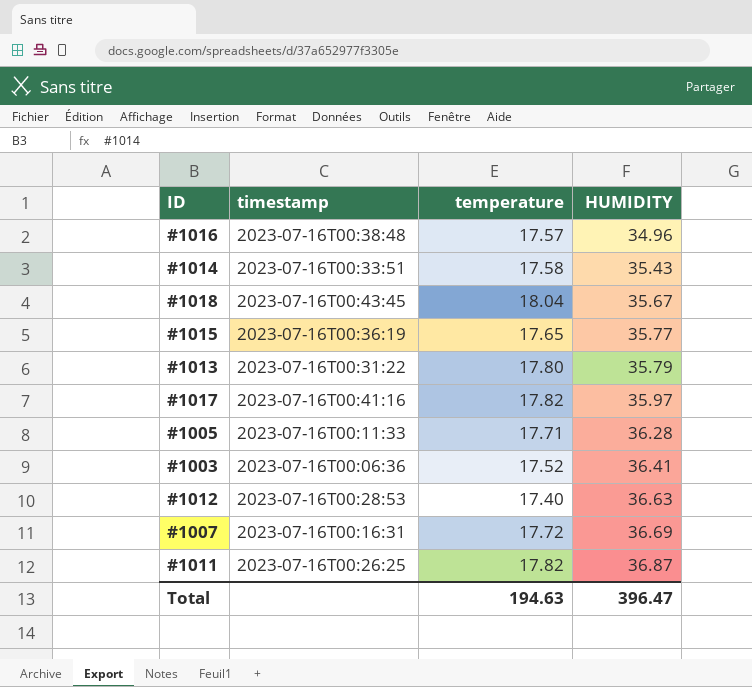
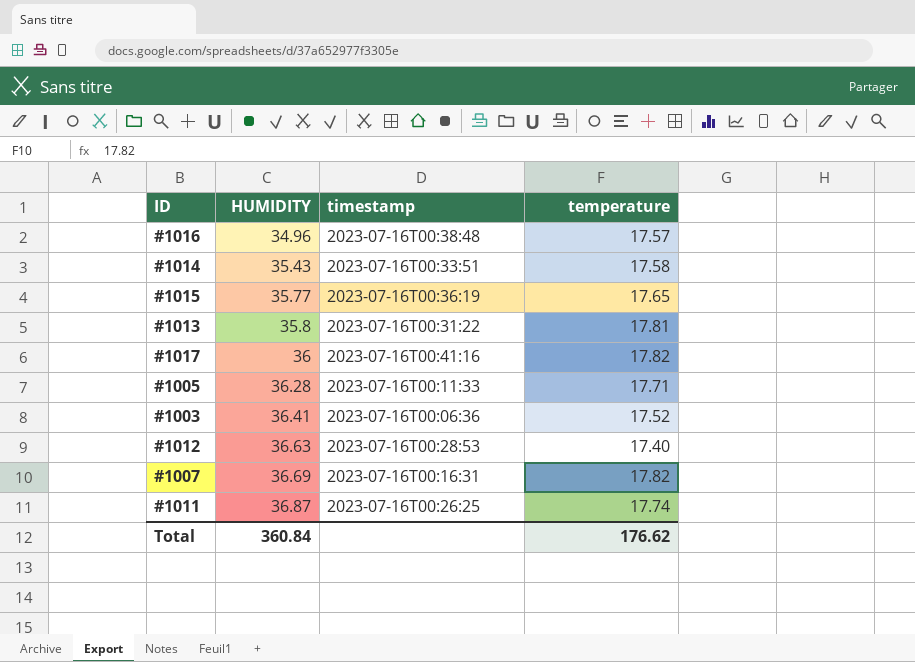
column HUMIDITY | position: 4 -> 2
row #1018: 2023-07-16T00:43:45 | 18.04 | 35.67 -> none
#1013 | HUMIDITY: 35.79 -> 35.8
#1013 | temperature: 17.80 -> 17.81
#1017 | HUMIDITY: 35.97 -> 36
#1007 | temperature: 17.72 -> 17.82
#1011 | temperature: 17.82 -> 17.74
Total | HUMIDITY: 396.47 -> 360.84
Total | temperature: 194.63 -> 176.62

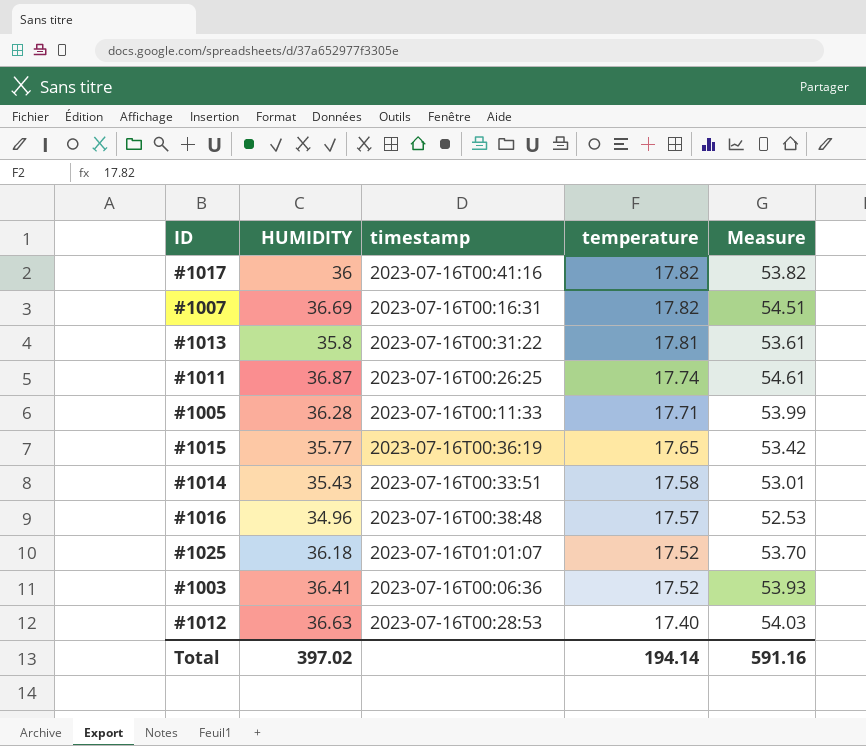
row order: HUMIDITY ascending -> temperature descending
column Measure | formula: none -> [HUMIDITY] + [temperature]
row #1025: none -> 36.18 | 2023-07-16T01:01:07 | 17.52 | 53.70
Total | HUMIDITY: 360.84 -> 397.02
Total | temperature: 176.62 -> 194.14

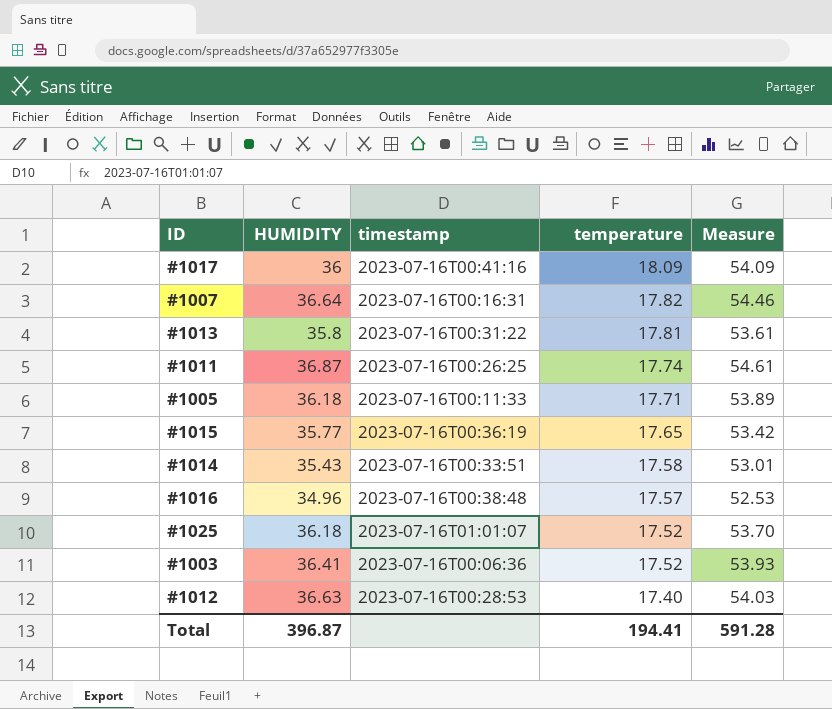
#1017 | temperature: 17.82 -> 18.09
#1017 | Measure: 53.82 -> 54.09
#1007 | HUMIDITY: 36.69 -> 36.64
#1007 | Measure: 54.51 -> 54.46
#1005 | HUMIDITY: 36.28 -> 36.18
#1005 | Measure: 53.99 -> 53.89
Total | HUMIDITY: 397.02 -> 396.87
Total | temperature: 194.14 -> 194.41
Total | Measure: 591.16 -> 591.28

